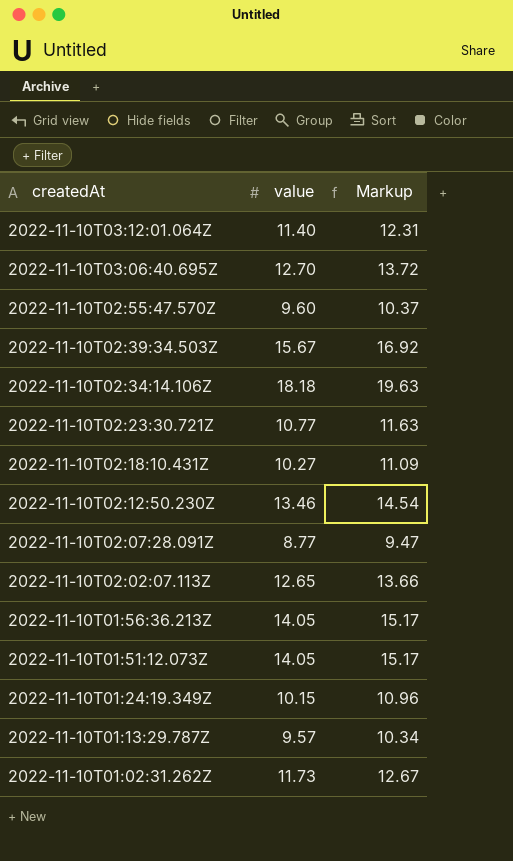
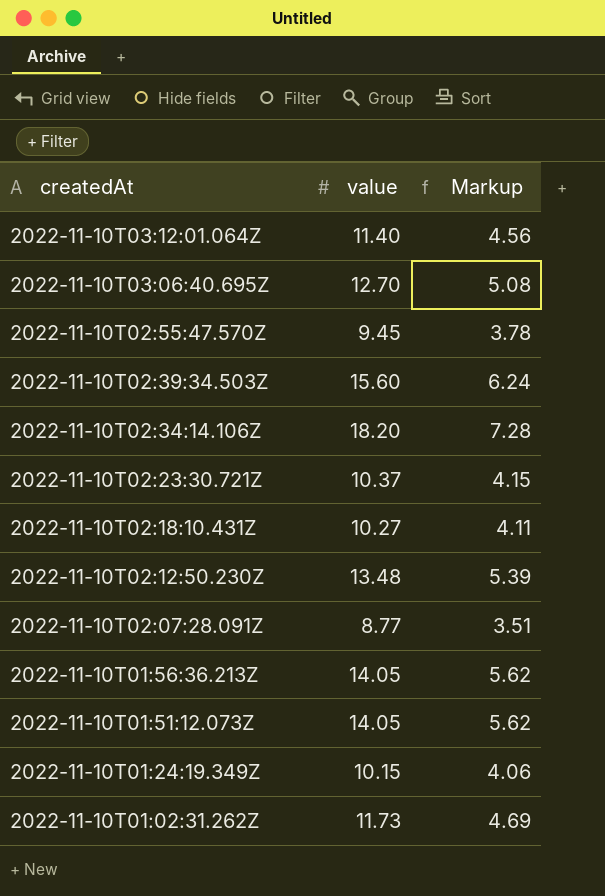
column Markup | formula: [value] * 1.08 -> [value] * 0.4
row 2022-11-10T02:02:07.113Z: 12.65 | 13.66 -> none
row 2022-11-10T01:13:29.787Z: 9.57 | 10.34 -> none
2022-11-10T02:55:47.570Z | value: 9.60 -> 9.45
2022-11-10T02:39:34.503Z | value: 15.67 -> 15.60
2022-11-10T02:34:14.106Z | value: 18.18 -> 18.20
2022-11-10T02:23:30.721Z | value: 10.77 -> 10.37
2022-11-10T02:12:50.230Z | value: 13.46 -> 13.48

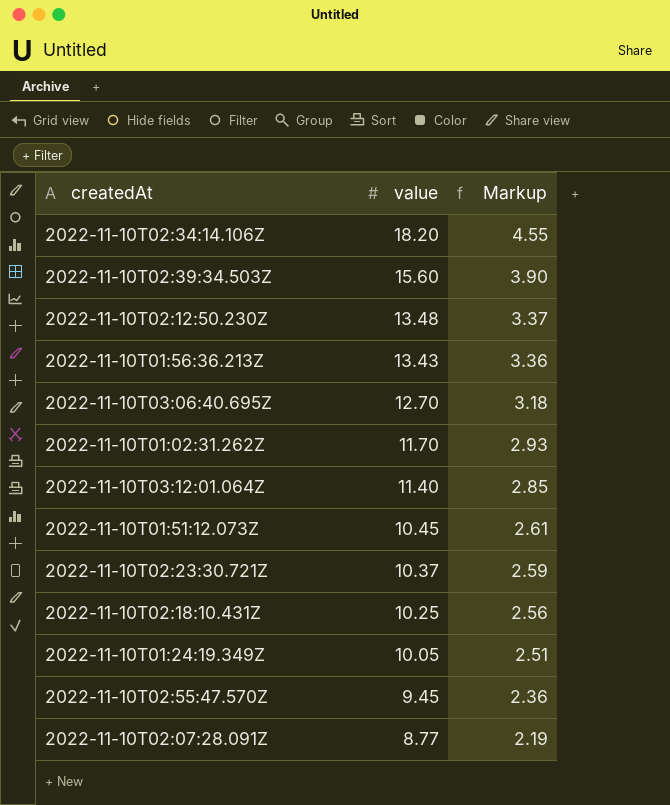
row order: createdAt descending -> value descending
column Markup | formula: [value] * 0.4 -> [value] * 0.25
2022-11-10T01:56:36.213Z | value: 14.05 -> 13.43
2022-11-10T01:02:31.262Z | value: 11.73 -> 11.70
2022-11-10T01:51:12.073Z | value: 14.05 -> 10.45
2022-11-10T02:18:10.431Z | value: 10.27 -> 10.25
2022-11-10T01:24:19.349Z | value: 10.15 -> 10.05

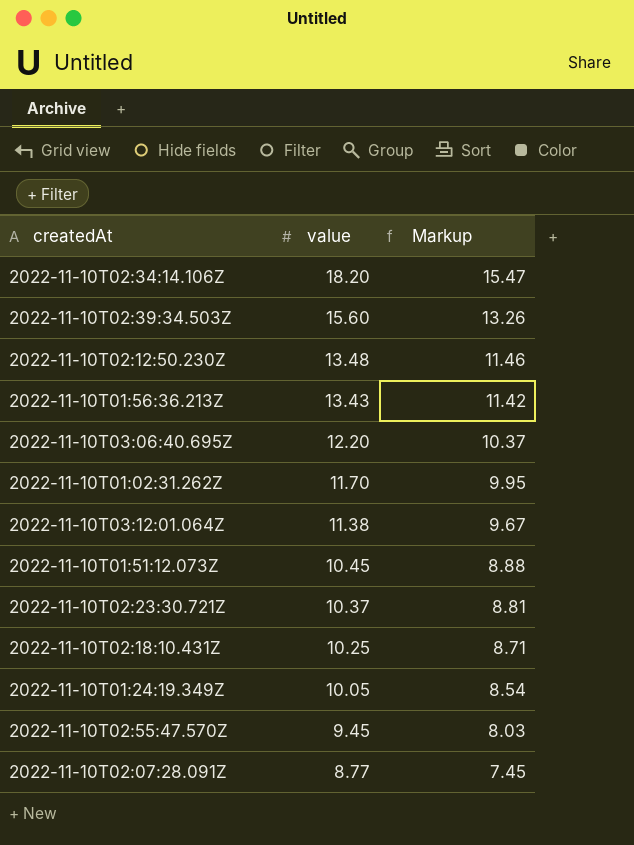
column Markup | formula: [value] * 0.25 -> [value] * 0.85
2022-11-10T03:06:40.695Z | value: 12.70 -> 12.20
2022-11-10T03:12:01.064Z | value: 11.40 -> 11.38

